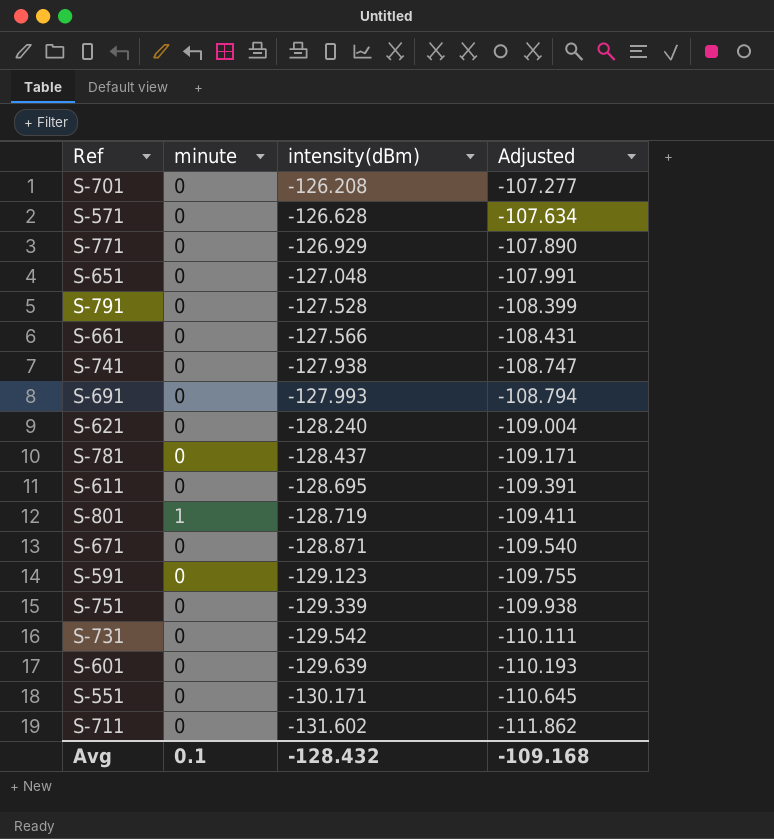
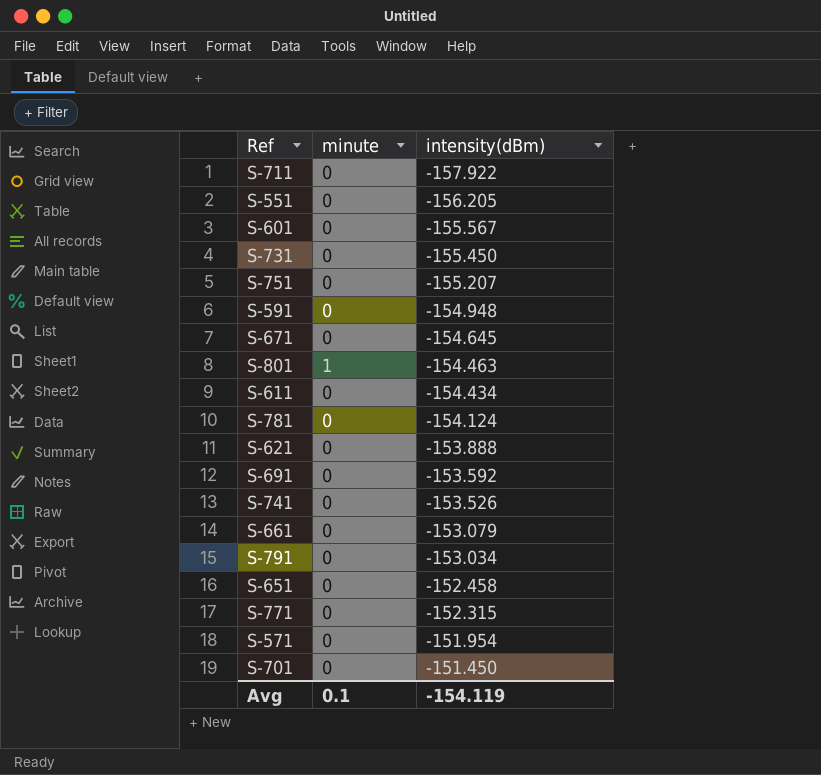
row order: intensity(dBm) descending -> intensity(dBm) ascending
column Adjusted | formula: [intensity(dBm)] * 0.85 -> none
S-711 | intensity(dBm): -131.602 -> -157.922
S-551 | intensity(dBm): -130.171 -> -156.205
S-601 | intensity(dBm): -129.639 -> -155.567
S-731 | intensity(dBm): -129.542 -> -155.450
S-751 | intensity(dBm): -129.339 -> -155.207
S-591 | intensity(dBm): -129.123 -> -154.948
S-671 | intensity(dBm): -128.871 -> -154.645
S-801 | intensity(dBm): -128.719 -> -154.463
S-611 | intensity(dBm): -128.695 -> -154.434
S-781 | intensity(dBm): -128.437 -> -154.124
S-621 | intensity(dBm): -128.240 -> -153.888
S-691 | intensity(dBm): -127.993 -> -153.592
S-741 | intensity(dBm): -127.938 -> -153.526
S-661 | intensity(dBm): -127.566 -> -153.079
S-791 | intensity(dBm): -127.528 -> -153.034
S-651 | intensity(dBm): -127.048 -> -152.458
S-771 | intensity(dBm): -126.929 -> -152.315
S-571 | intensity(dBm): -126.628 -> -151.954
S-701 | intensity(dBm): -126.208 -> -151.450
Avg | intensity(dBm): -128.432 -> -154.119

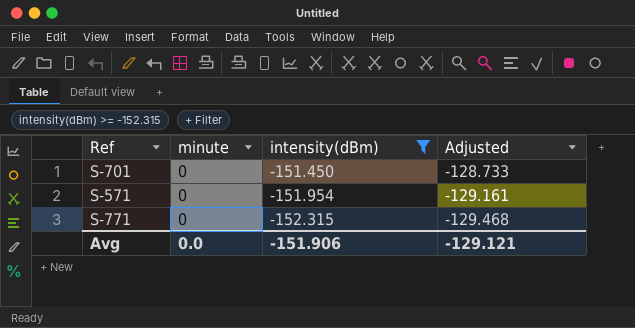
filter: none -> intensity(dBm) >= -152.315
row order: intensity(dBm) ascending -> intensity(dBm) descending
column Adjusted | formula: none -> [intensity(dBm)] * 0.85
Avg | minute: 0.1 -> 0.0
Avg | intensity(dBm): -154.119 -> -151.906

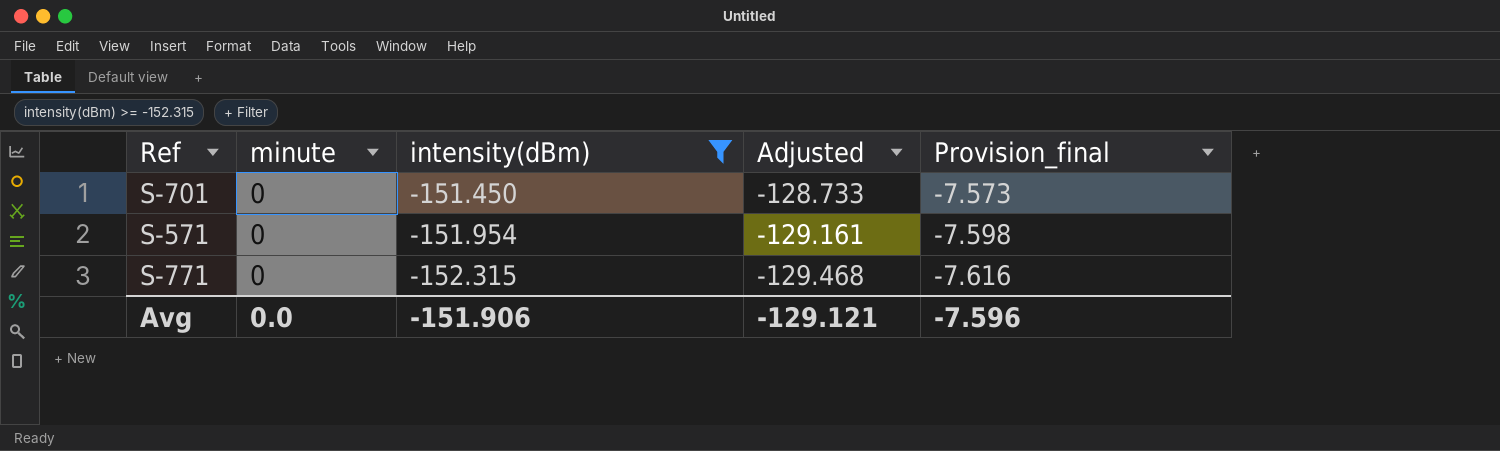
column Provision_final | formula: none -> [intensity(dBm)] * 0.05

